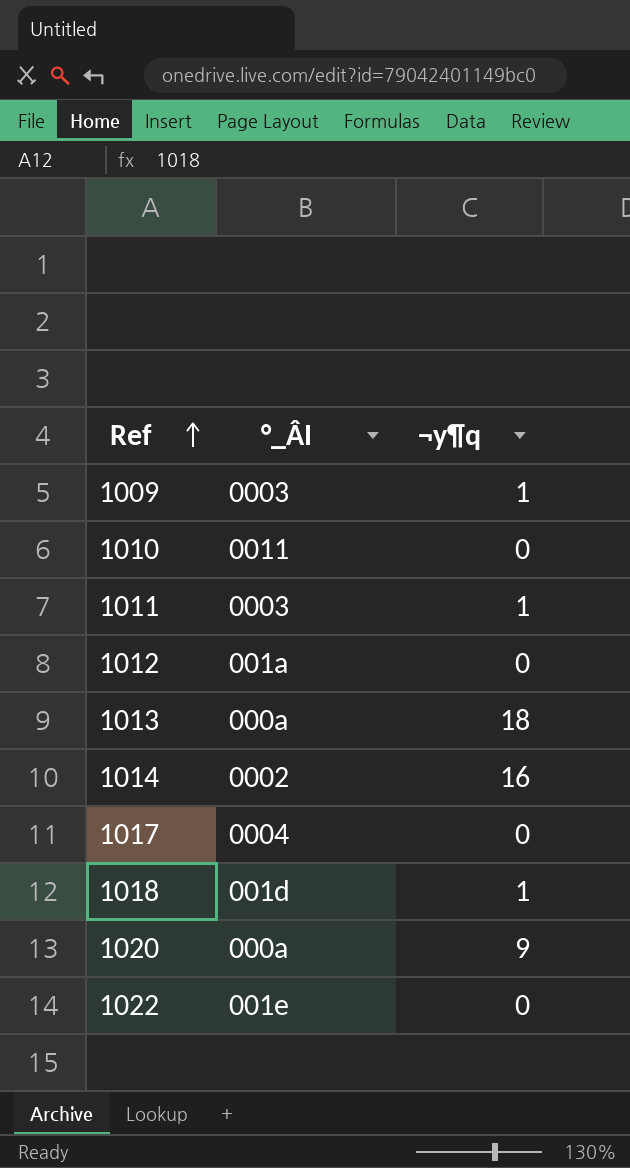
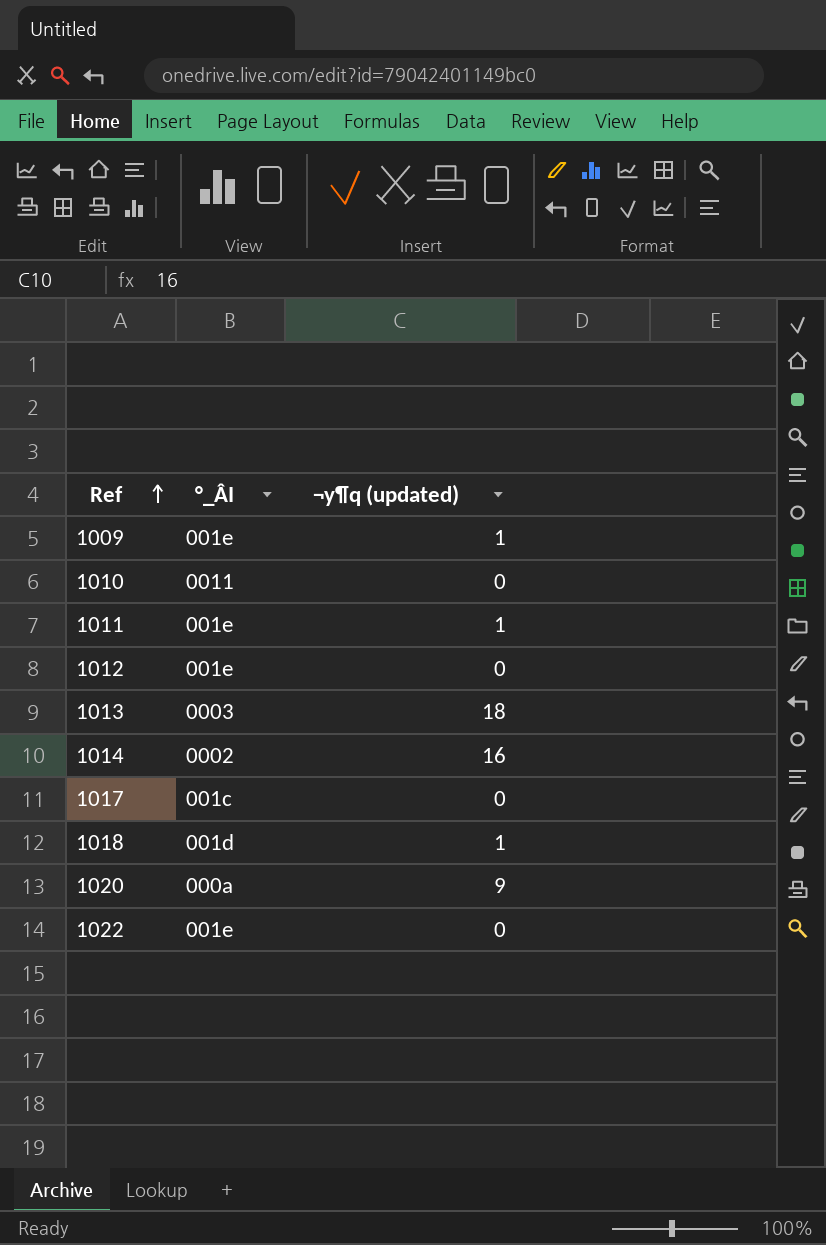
column name: ¬y¶q -> ¬y¶q (updated)
1009 | °_ÂI: 0003 -> 001e
1011 | °_ÂI: 0003 -> 001e
1012 | °_ÂI: 001a -> 001e
1013 | °_ÂI: 000a -> 0003
1017 | °_ÂI: 0004 -> 001c

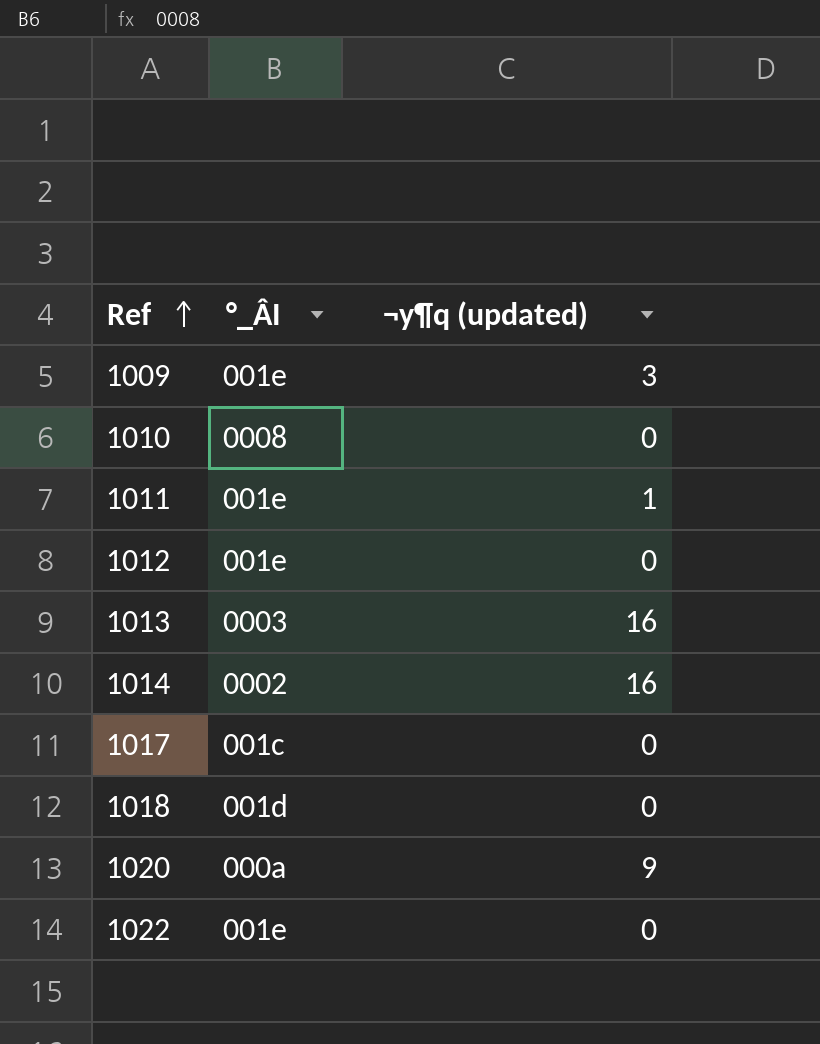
1009 | ¬y¶q (updated): 1 -> 3
1010 | °_ÂI: 0011 -> 0008
1013 | ¬y¶q (updated): 18 -> 16
1018 | ¬y¶q (updated): 1 -> 0

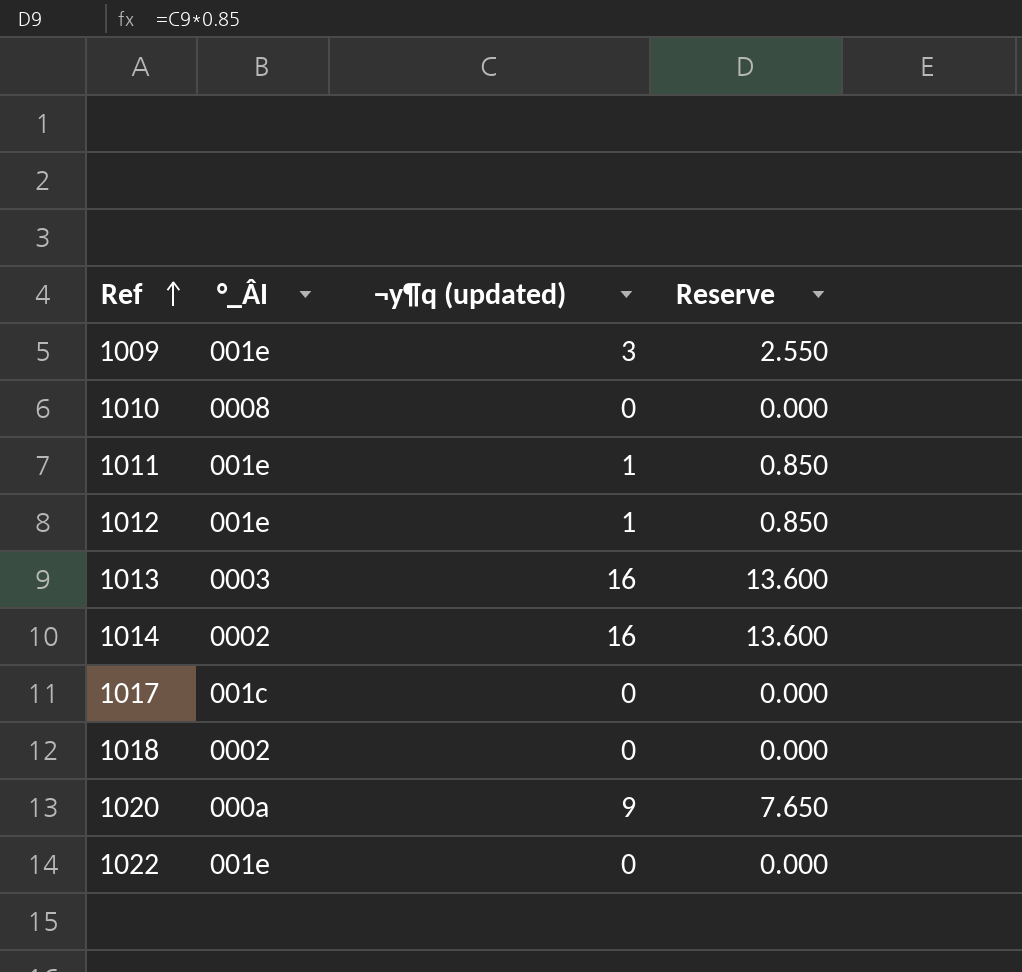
column Reserve | formula: none -> [¬y¶q (updated)] * 0.85
1012 | ¬y¶q (updated): 0 -> 1
1018 | °_ÂI: 001d -> 0002

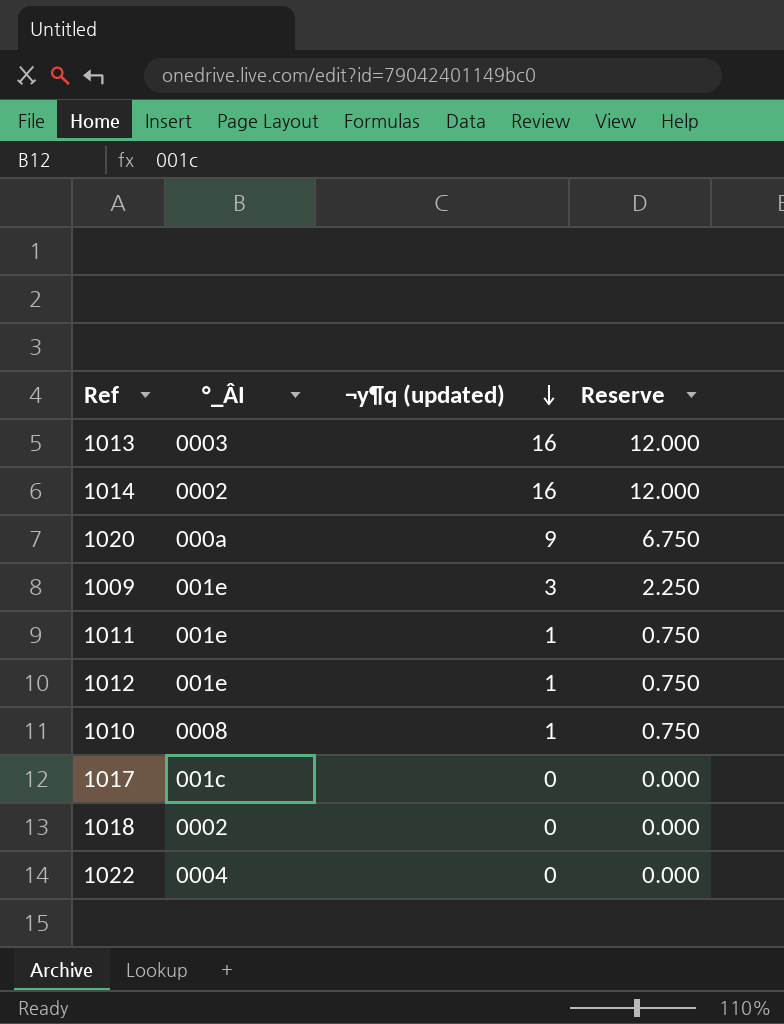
row order: Ref ascending -> ¬y¶q (updated) descending
column Reserve | formula: [¬y¶q (updated)] * 0.85 -> [¬y¶q (updated)] * 0.75
1010 | ¬y¶q (updated): 0 -> 1
1022 | °_ÂI: 001e -> 0004

